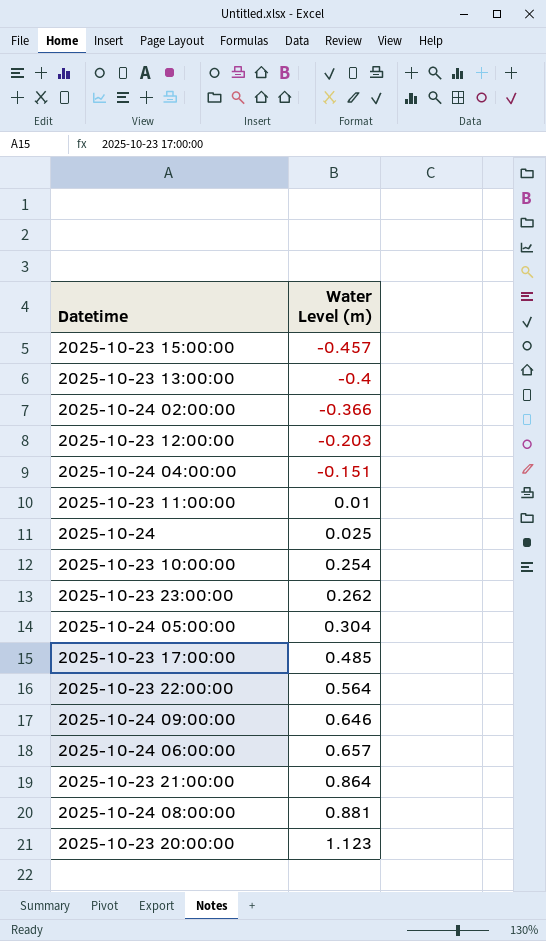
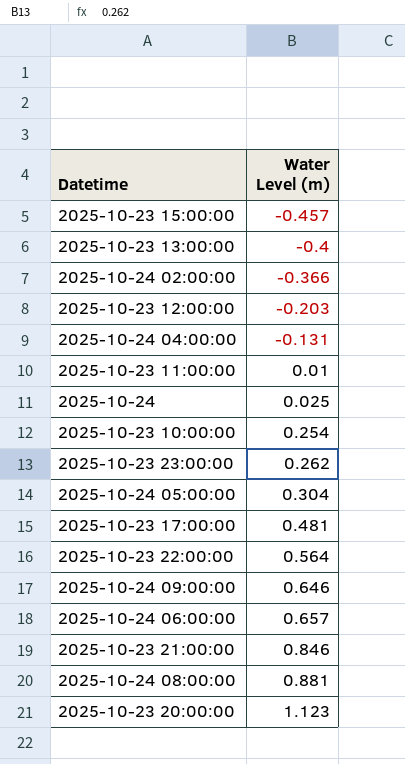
2025-10-24 04:00:00 | Water Level (m): -0.151 -> -0.131
2025-10-23 17:00:00 | Water Level (m): 0.485 -> 0.481
2025-10-23 21:00:00 | Water Level (m): 0.864 -> 0.846

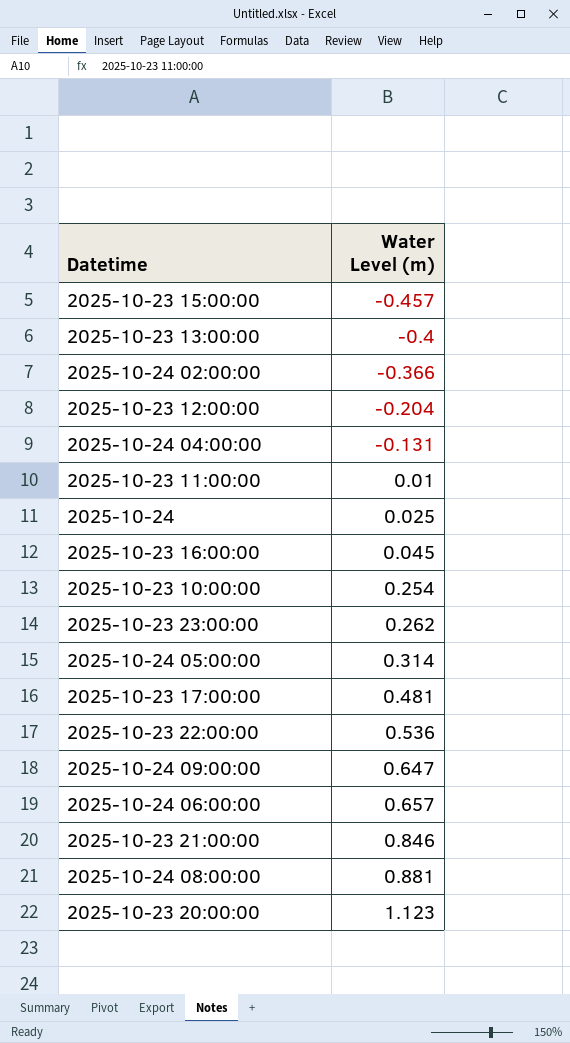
2025-10-23 12:00:00 | Water Level (m): -0.203 -> -0.204
row 2025-10-23 16:00:00: none -> 0.045
2025-10-24 05:00:00 | Water Level (m): 0.304 -> 0.314
2025-10-23 22:00:00 | Water Level (m): 0.564 -> 0.536
2025-10-24 09:00:00 | Water Level (m): 0.646 -> 0.647

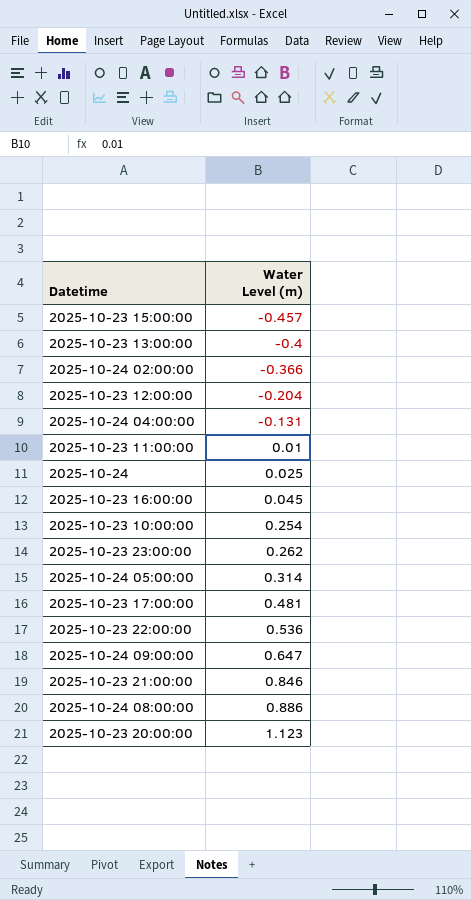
row 2025-10-24 06:00:00: 0.657 -> none
2025-10-24 08:00:00 | Water Level (m): 0.881 -> 0.886

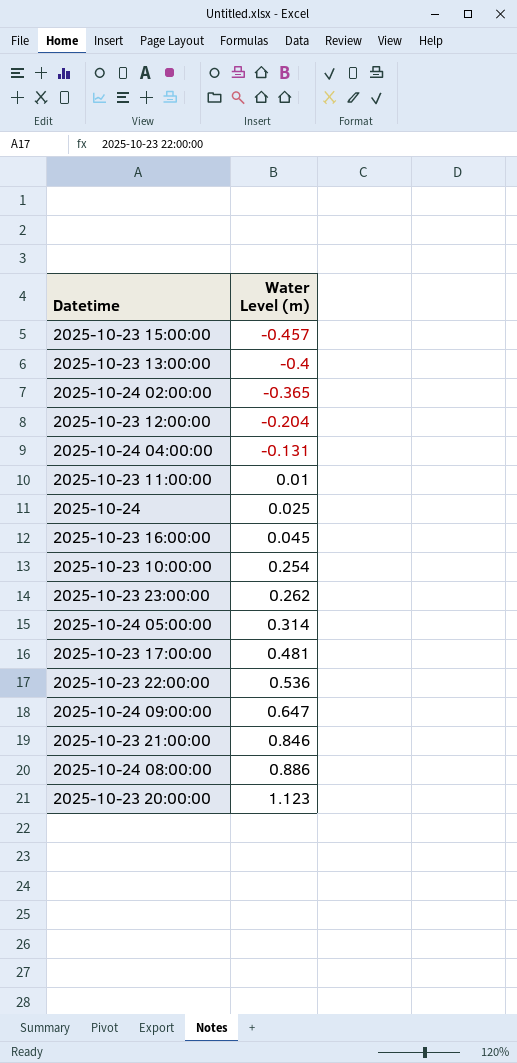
2025-10-24 02:00:00 | Water Level (m): -0.366 -> -0.365

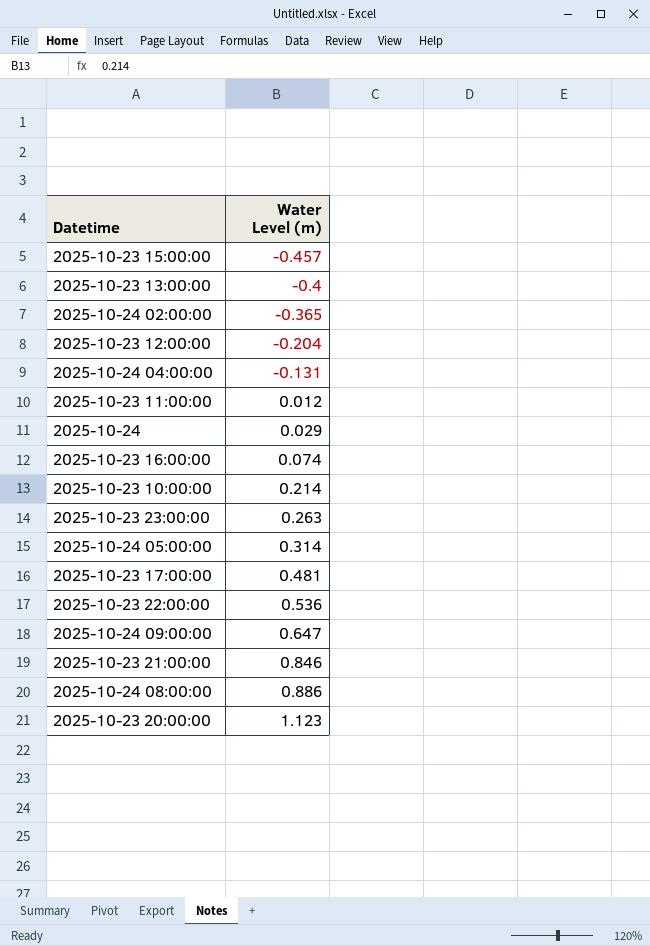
2025-10-23 11:00:00 | Water Level (m): 0.01 -> 0.012
2025-10-24 | Water Level (m): 0.025 -> 0.029
2025-10-23 16:00:00 | Water Level (m): 0.045 -> 0.074
2025-10-23 10:00:00 | Water Level (m): 0.254 -> 0.214
2025-10-23 23:00:00 | Water Level (m): 0.262 -> 0.263

